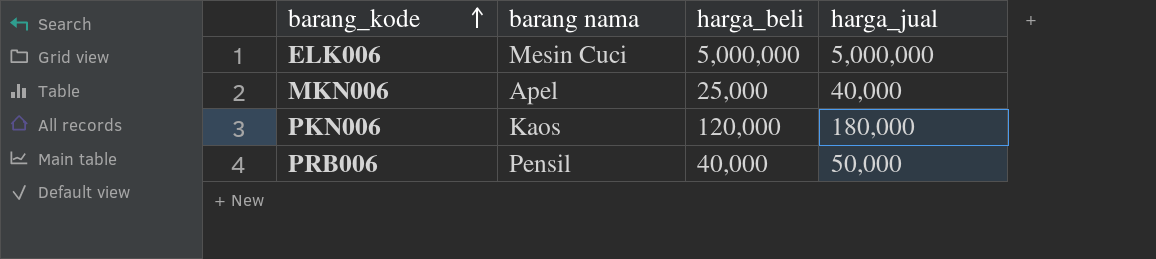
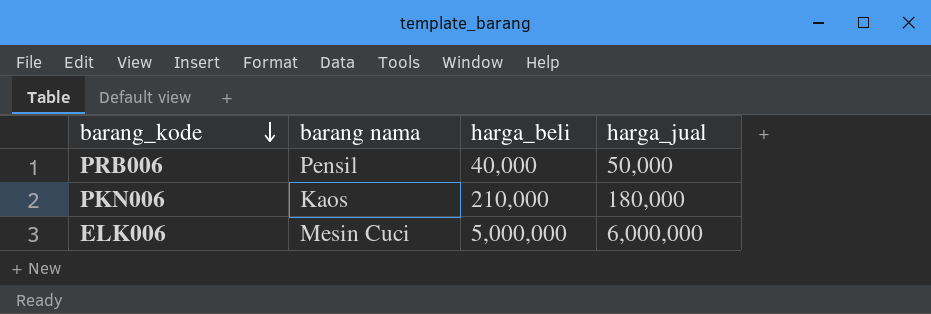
row order: barang_kode ascending -> barang_kode descending
row MKN006: Apel | 25,000 | 40,000 -> none
PKN006 | harga_beli: 120,000 -> 210,000
ELK006 | harga_jual: 5,000,000 -> 6,000,000

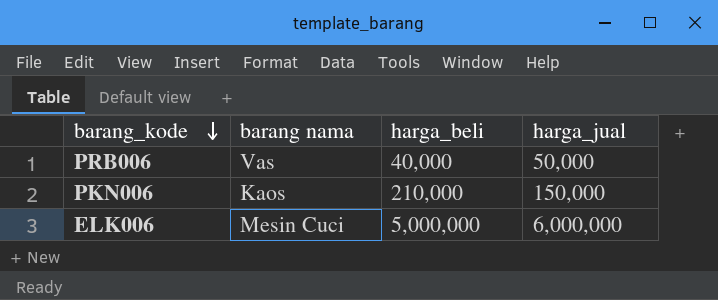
PRB006 | barang nama: Pensil -> Vas
PKN006 | harga_jual: 180,000 -> 150,000

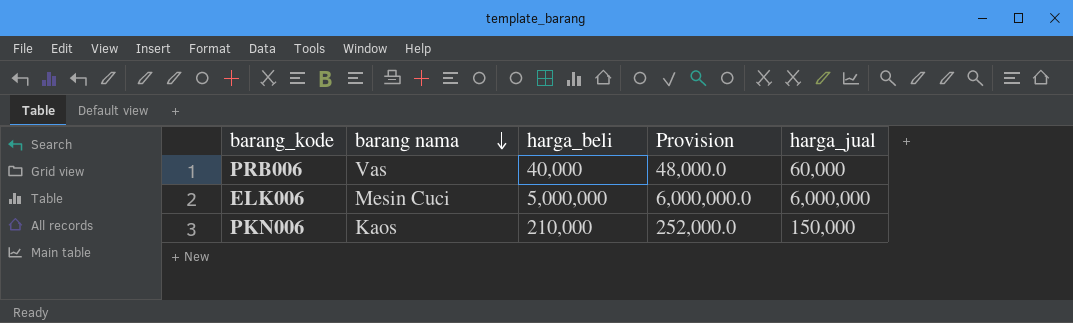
row order: barang_kode descending -> barang nama descending
column Provision | formula: none -> [harga_beli] * 1.2
PRB006 | harga_jual: 50,000 -> 60,000

